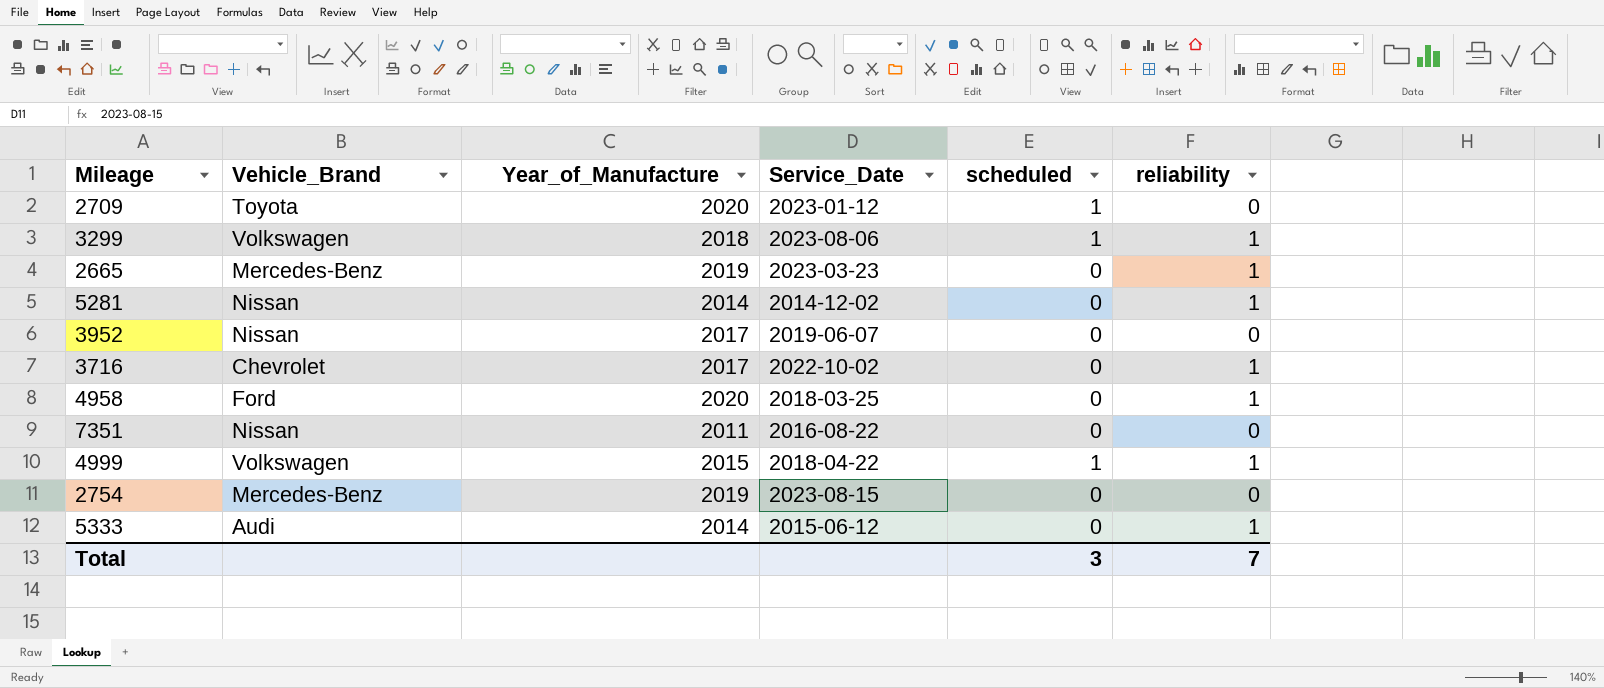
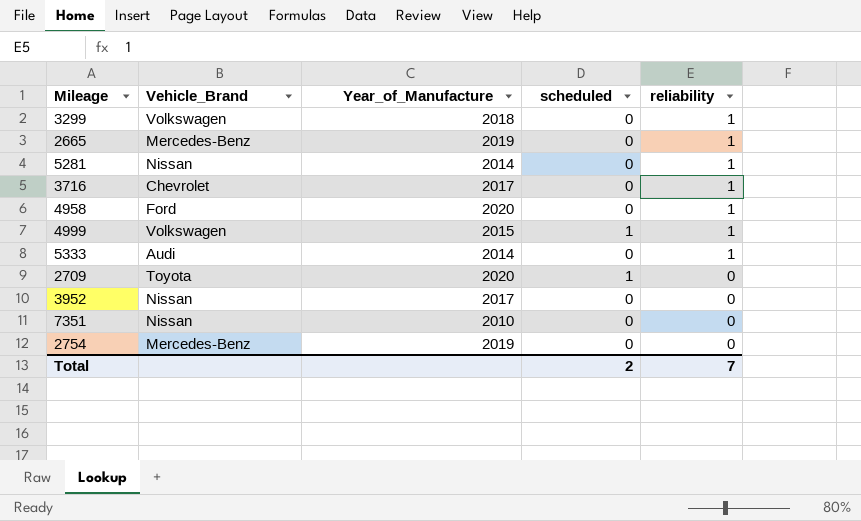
row order: none -> reliability descending
column Service_Date | position: 4 -> none
3299 | scheduled: 1 -> 0
7351 | Year_of_Manufacture: 2011 -> 2010
Total | scheduled: 3 -> 2

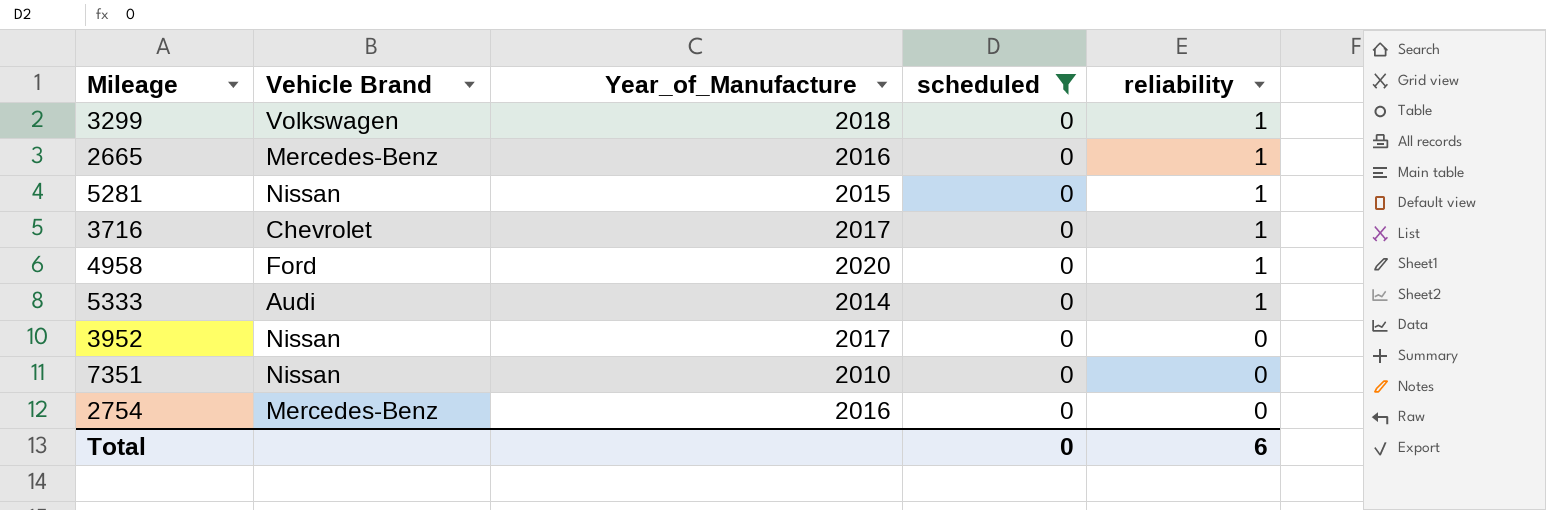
filter: none -> scheduled = 0
column name: Vehicle_Brand -> Vehicle Brand
2665 | Year_of_Manufacture: 2019 -> 2016
5281 | Year_of_Manufacture: 2014 -> 2015
2754 | Year_of_Manufacture: 2019 -> 2016
Total | scheduled: 2 -> 0
Total | reliability: 7 -> 6

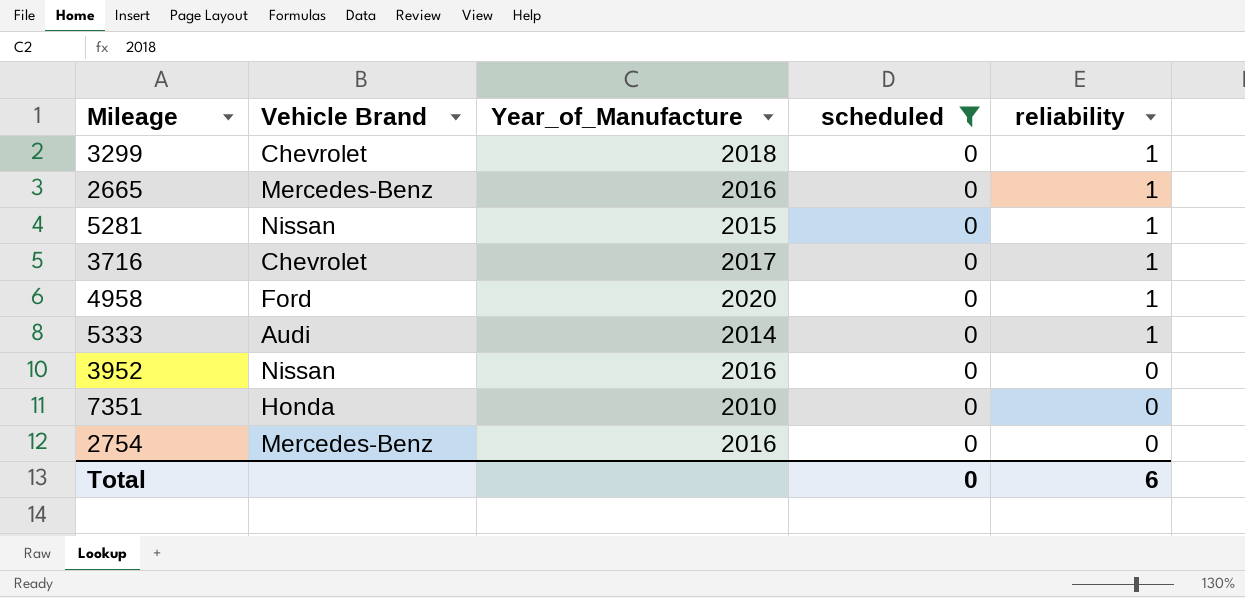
3299 | Vehicle Brand: Volkswagen -> Chevrolet
3952 | Year_of_Manufacture: 2017 -> 2016
7351 | Vehicle Brand: Nissan -> Honda

